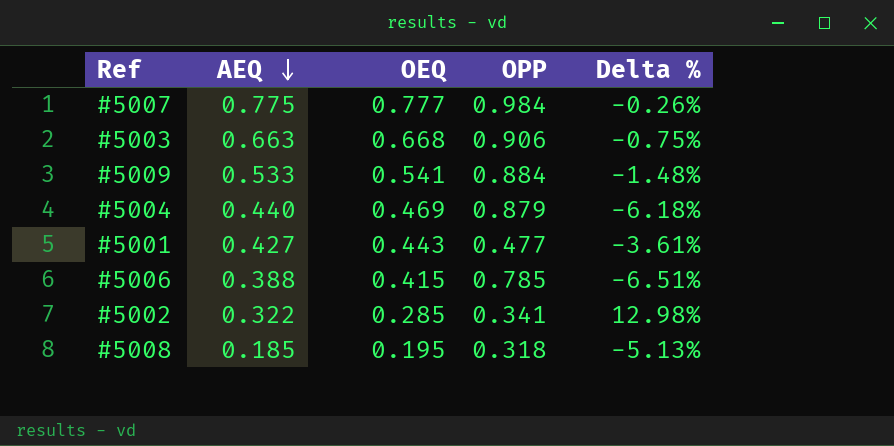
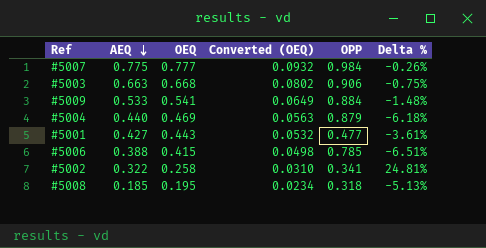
column Converted (OEQ) | formula: none -> [OEQ] * 0.12
#5002 | OEQ: 0.285 -> 0.258
#5002 | Delta %: 12.98% -> 24.81%

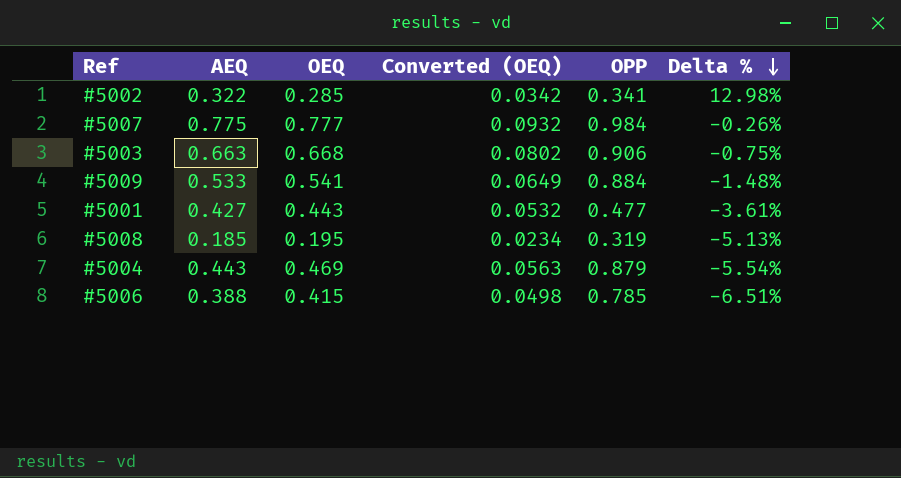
row order: AEQ descending -> Delta % descending
#5002 | OEQ: 0.258 -> 0.285
#5002 | Converted (OEQ): 0.0310 -> 0.0342
#5002 | Delta %: 24.81% -> 12.98%
#5008 | OPP: 0.318 -> 0.319
#5004 | AEQ: 0.440 -> 0.443
#5004 | Delta %: -6.18% -> -5.54%

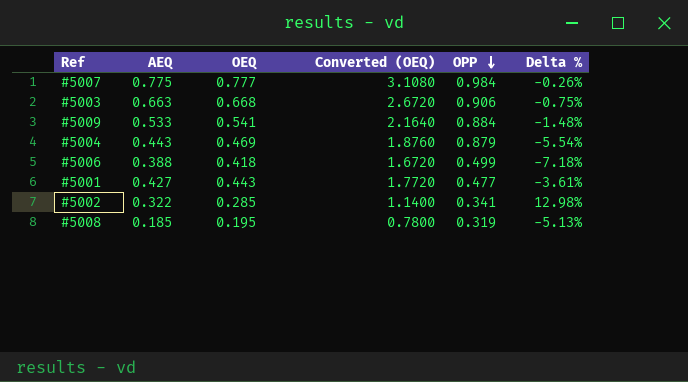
row order: Delta % descending -> OPP descending
column Converted (OEQ) | formula: [OEQ] * 0.12 -> [OEQ] * 4
#5006 | OEQ: 0.415 -> 0.418
#5006 | OPP: 0.785 -> 0.499
#5006 | Delta %: -6.51% -> -7.18%

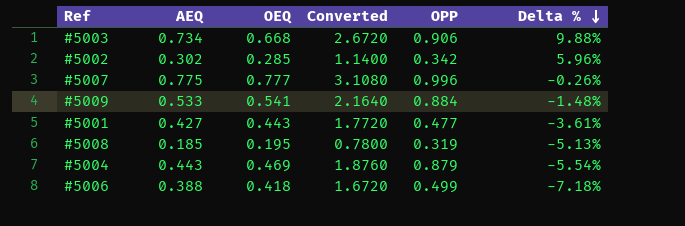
row order: OPP descending -> Delta % descending
column name: Converted (OEQ) -> Converted
#5003 | AEQ: 0.663 -> 0.734
#5003 | Delta %: -0.75% -> 9.88%
#5002 | AEQ: 0.322 -> 0.302
#5002 | OPP: 0.341 -> 0.342
#5002 | Delta %: 12.98% -> 5.96%
#5007 | OPP: 0.984 -> 0.996

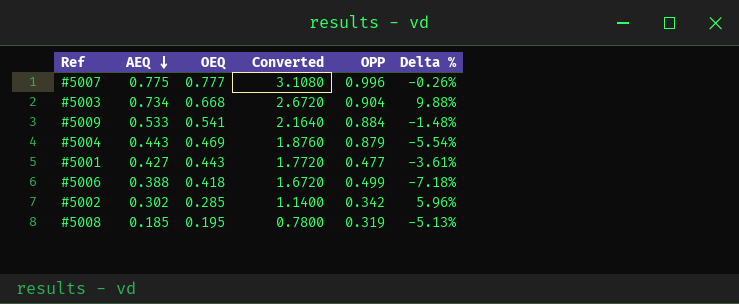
row order: Delta % descending -> AEQ descending
#5003 | OPP: 0.906 -> 0.904

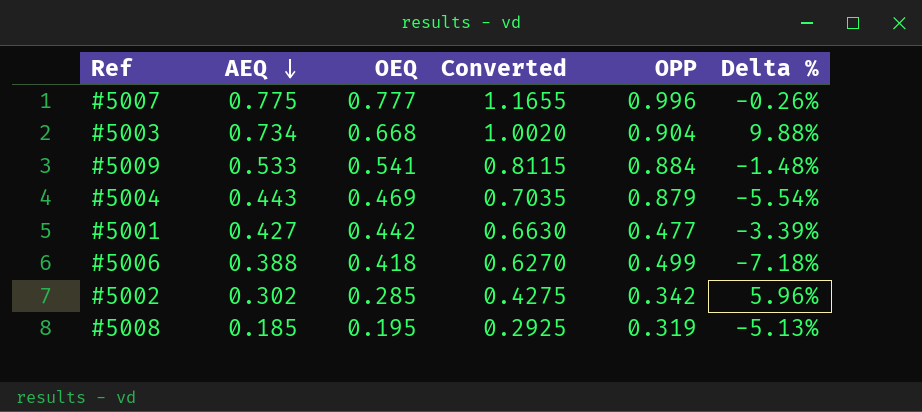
column Converted | formula: [OEQ] * 4 -> [OEQ] * 1.5
#5001 | OEQ: 0.443 -> 0.442
#5001 | Delta %: -3.61% -> -3.39%

